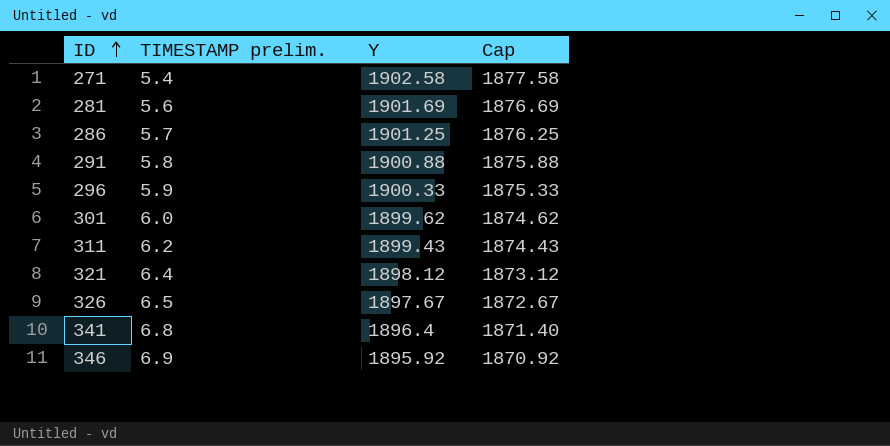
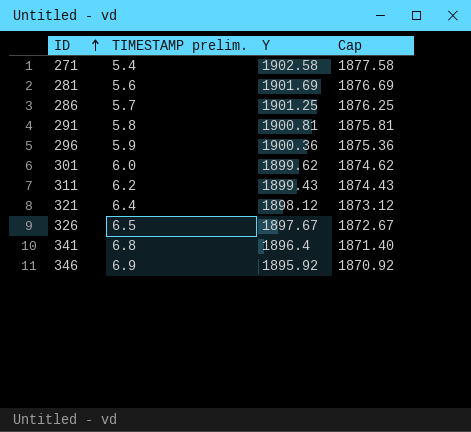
291 | Y: 1900.88 -> 1900.81
291 | Cap: 1875.88 -> 1875.81
296 | Y: 1900.33 -> 1900.36
296 | Cap: 1875.33 -> 1875.36

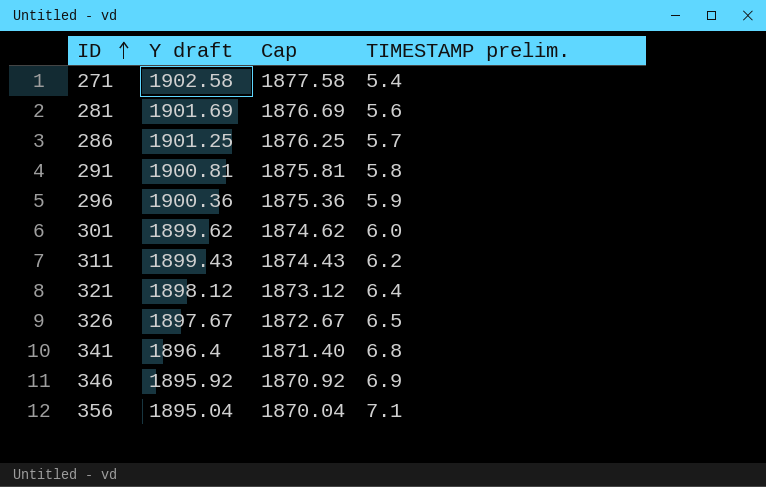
column name: Y -> Y draft
column TIMESTAMP prelim. | position: 2 -> 4
row 356: none -> 1895.04 | 1870.04 | 7.1

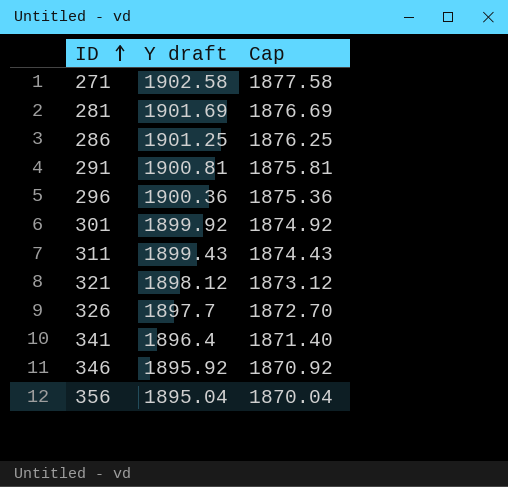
column TIMESTAMP prelim. | position: 4 -> none
301 | Y draft: 1899.62 -> 1899.92
301 | Cap: 1874.62 -> 1874.92
326 | Y draft: 1897.67 -> 1897.7
326 | Cap: 1872.67 -> 1872.70

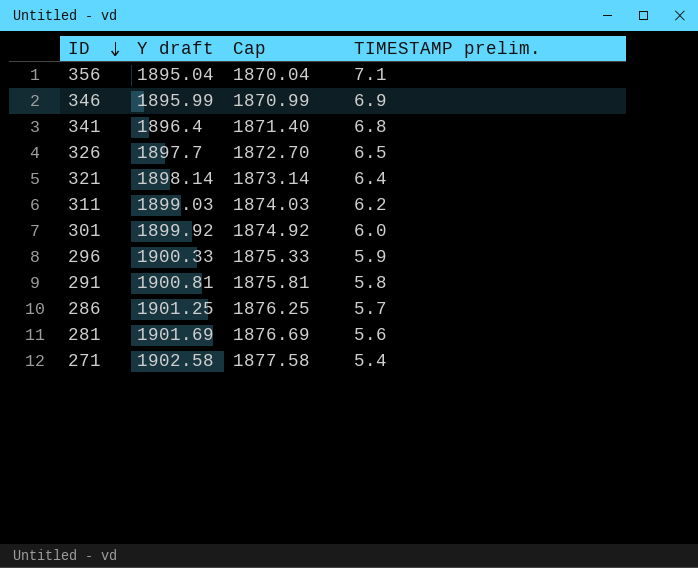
row order: ID ascending -> ID descending
column TIMESTAMP prelim. | position: none -> 4
346 | Y draft: 1895.92 -> 1895.99
346 | Cap: 1870.92 -> 1870.99
321 | Y draft: 1898.12 -> 1898.14
321 | Cap: 1873.12 -> 1873.14
311 | Y draft: 1899.43 -> 1899.03
311 | Cap: 1874.43 -> 1874.03
296 | Y draft: 1900.36 -> 1900.33
296 | Cap: 1875.36 -> 1875.33

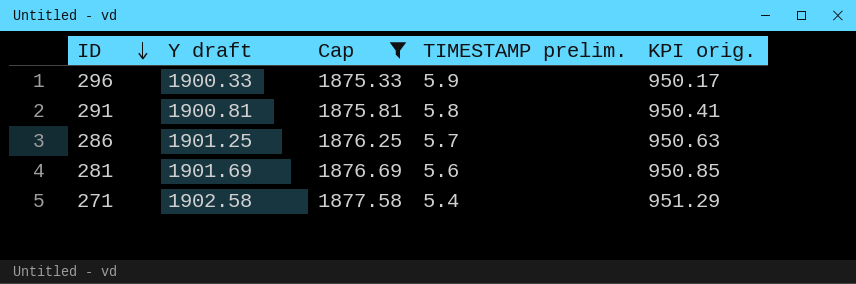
filter: none -> Cap >= 1875.33
column KPI orig. | formula: none -> [Y draft] * 0.5

